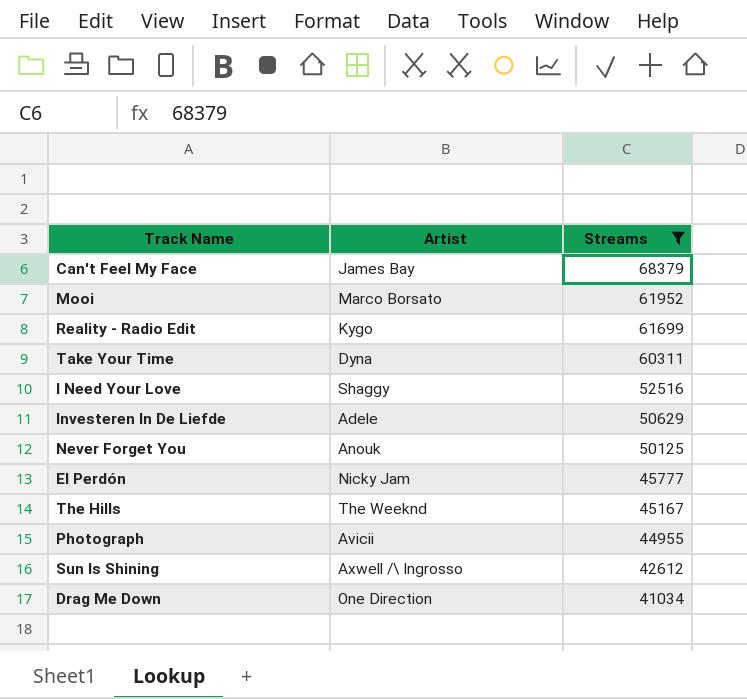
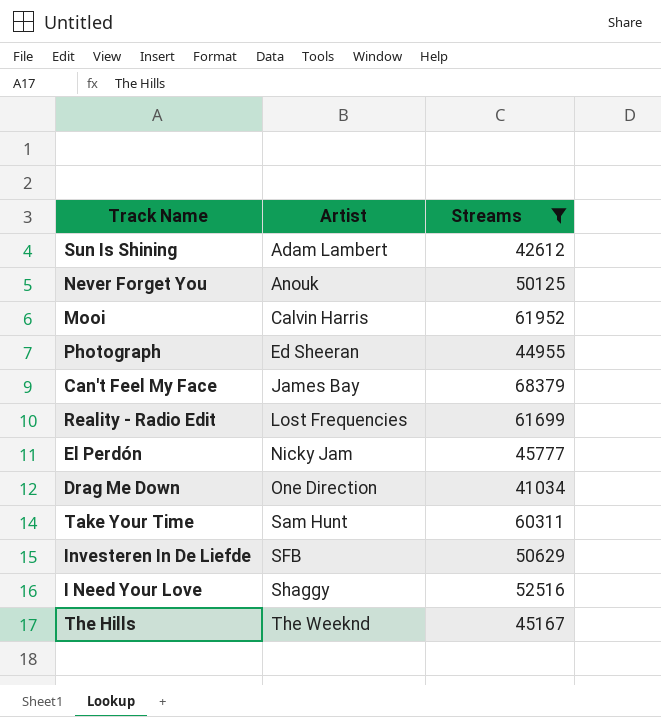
row order: Streams descending -> Artist ascending
Sun Is Shining | Artist: Axwell /\ Ingrosso -> Adam Lambert
Mooi | Artist: Marco Borsato -> Calvin Harris
Photograph | Artist: Avicii -> Ed Sheeran
Reality - Radio Edit | Artist: Kygo -> Lost Frequencies
Take Your Time | Artist: Dyna -> Sam Hunt
Investeren In De Liefde | Artist: Adele -> SFB

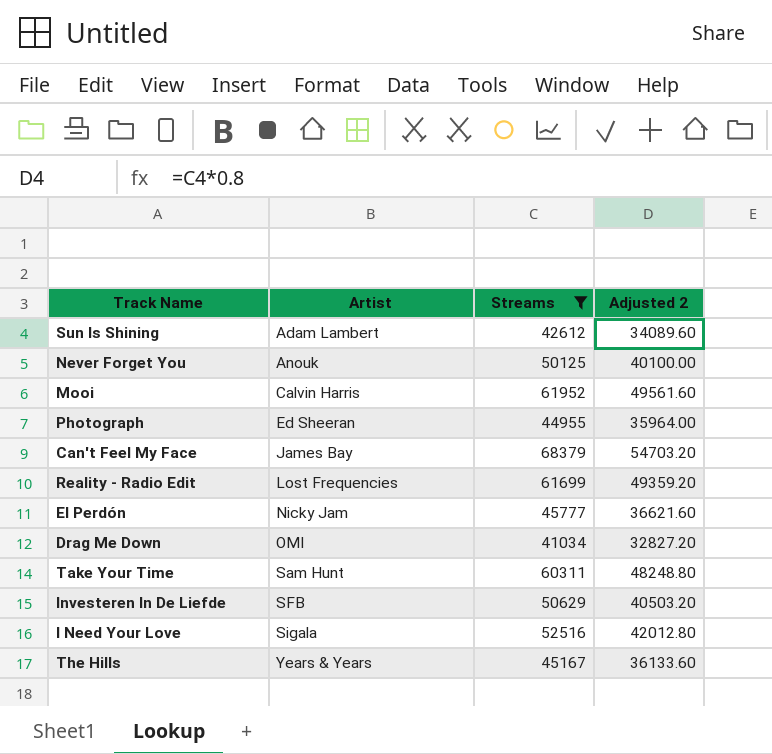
column Adjusted 2 | formula: none -> [Streams] * 0.8
Drag Me Down | Artist: One Direction -> OMI
I Need Your Love | Artist: Shaggy -> Sigala
The Hills | Artist: The Weeknd -> Years & Years

